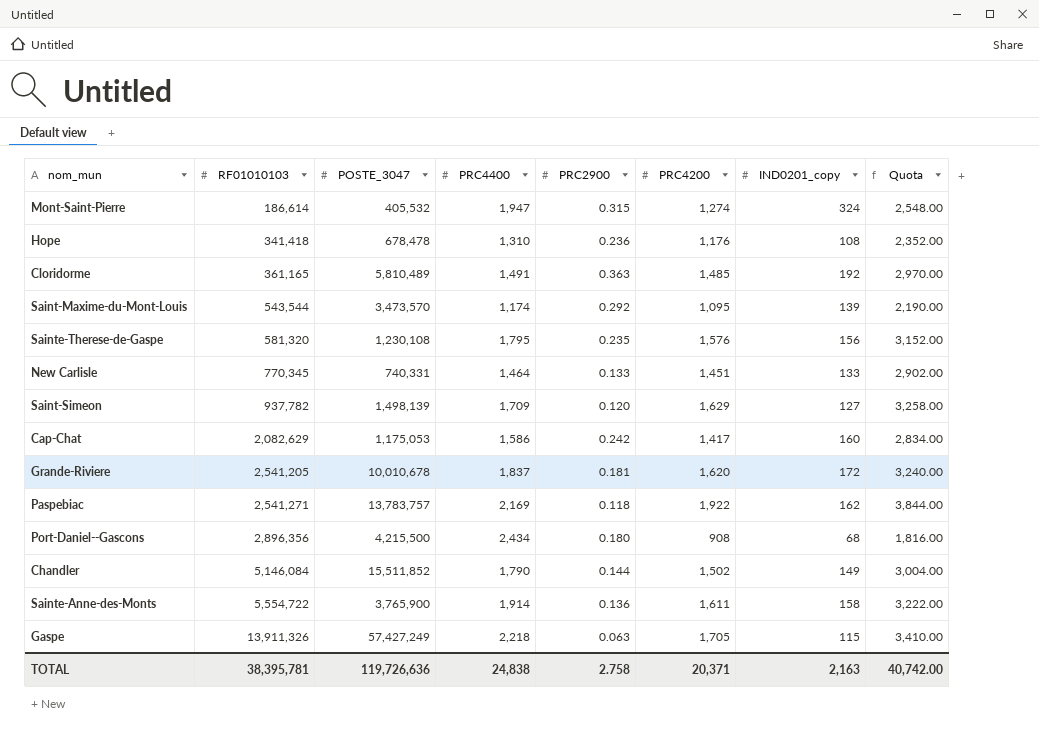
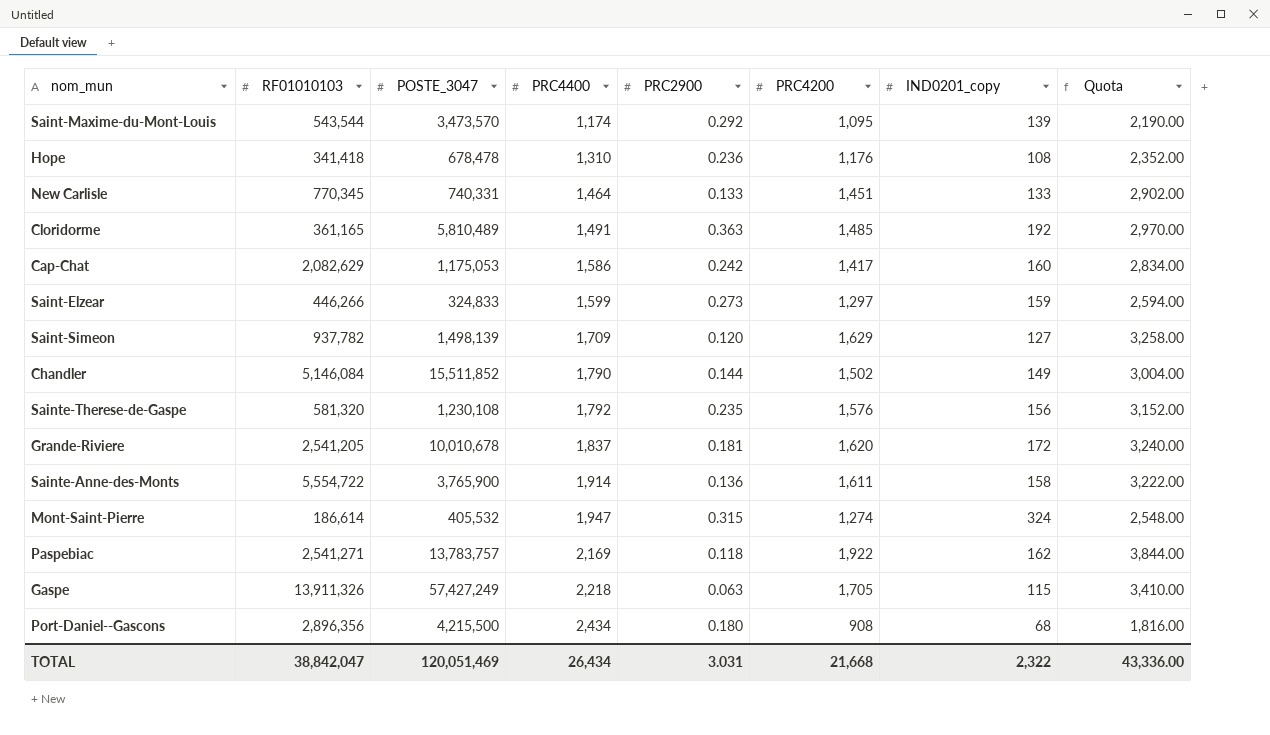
row order: RF01010103 ascending -> PRC4400 ascending
row Saint-Elzear: none -> 446,266 | 324,833 | 1,599 | 0.273 | 1,297 | 159 | 2,594.00
Sainte-Therese-de-Gaspe | PRC4400: 1,795 -> 1,792
TOTAL | RF01010103: 38,395,781 -> 38,842,047
TOTAL | POSTE_3047: 119,726,636 -> 120,051,469
TOTAL | PRC4400: 24,838 -> 26,434
TOTAL | PRC2900: 2.758 -> 3.031
TOTAL | PRC4200: 20,371 -> 21,668
TOTAL | IND0201_copy: 2,163 -> 2,322
TOTAL | Quota: 40,742.00 -> 43,336.00

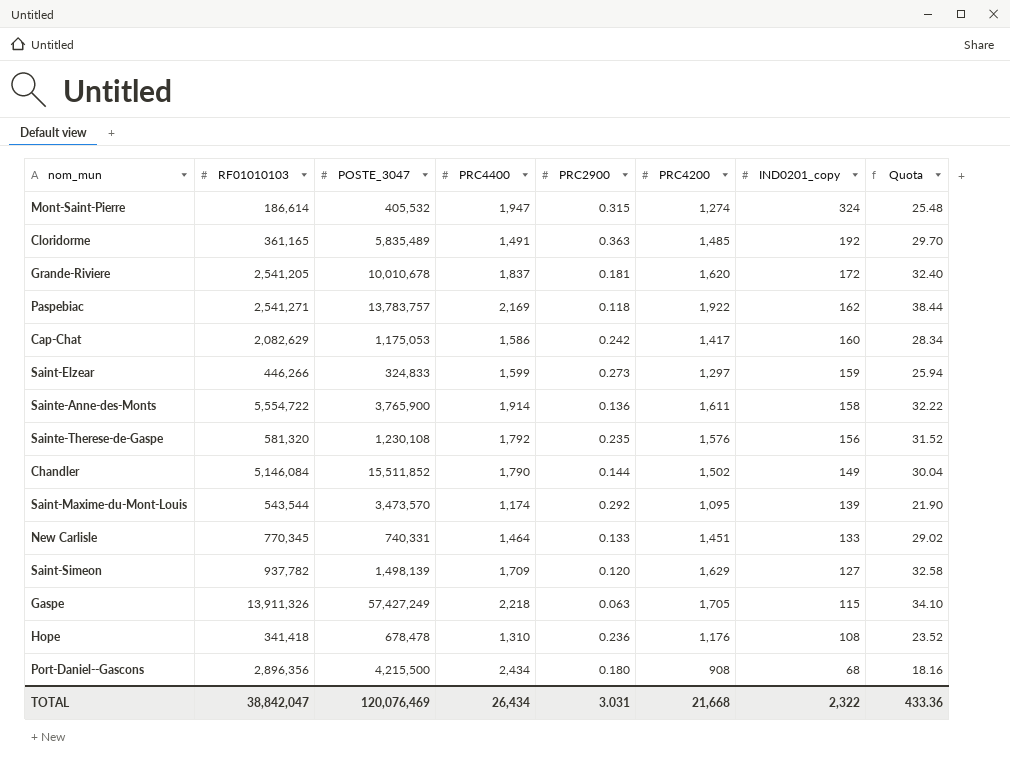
row order: PRC4400 ascending -> IND0201_copy descending
column Quota | formula: [PRC4200] * 2 -> [PRC4200] * 0.02
Cloridorme | POSTE_3047: 5,810,489 -> 5,835,489
TOTAL | POSTE_3047: 120,051,469 -> 120,076,469
TOTAL | Quota: 43,336.00 -> 433.36

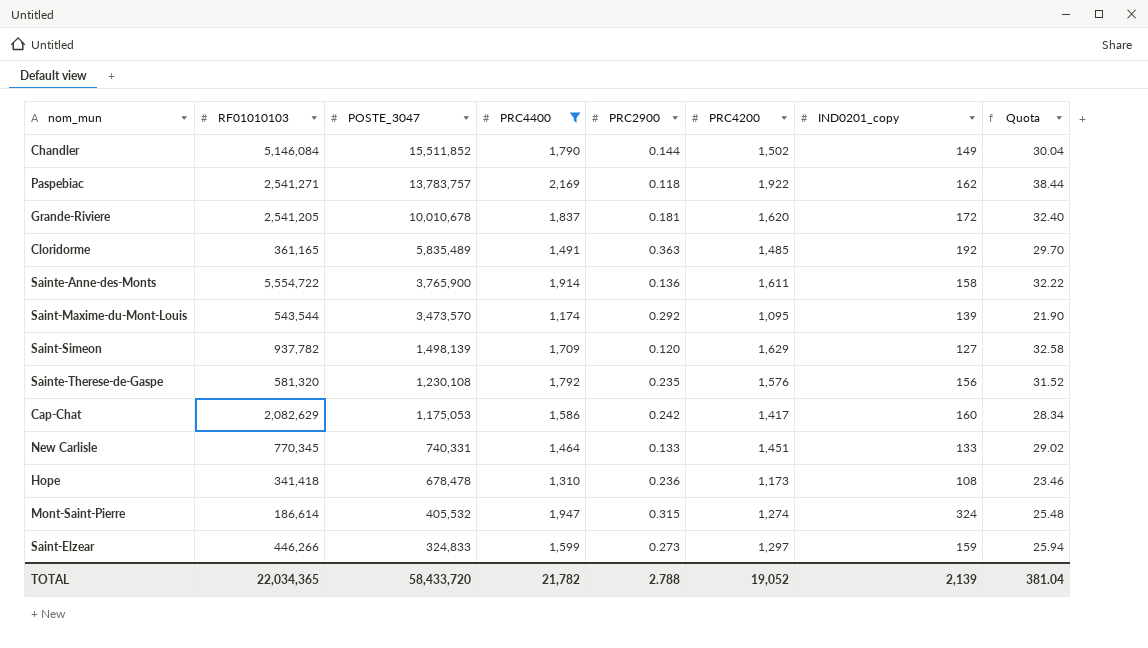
filter: none -> PRC4400 <= 2,169
row order: IND0201_copy descending -> POSTE_3047 descending
Hope | PRC4200: 1,176 -> 1,173
Hope | Quota: 23.52 -> 23.46
TOTAL | RF01010103: 38,842,047 -> 22,034,365
TOTAL | POSTE_3047: 120,076,469 -> 58,433,720
TOTAL | PRC4400: 26,434 -> 21,782
TOTAL | PRC2900: 3.031 -> 2.788
TOTAL | PRC4200: 21,668 -> 19,052
TOTAL | IND0201_copy: 2,322 -> 2,139
TOTAL | Quota: 433.36 -> 381.04

